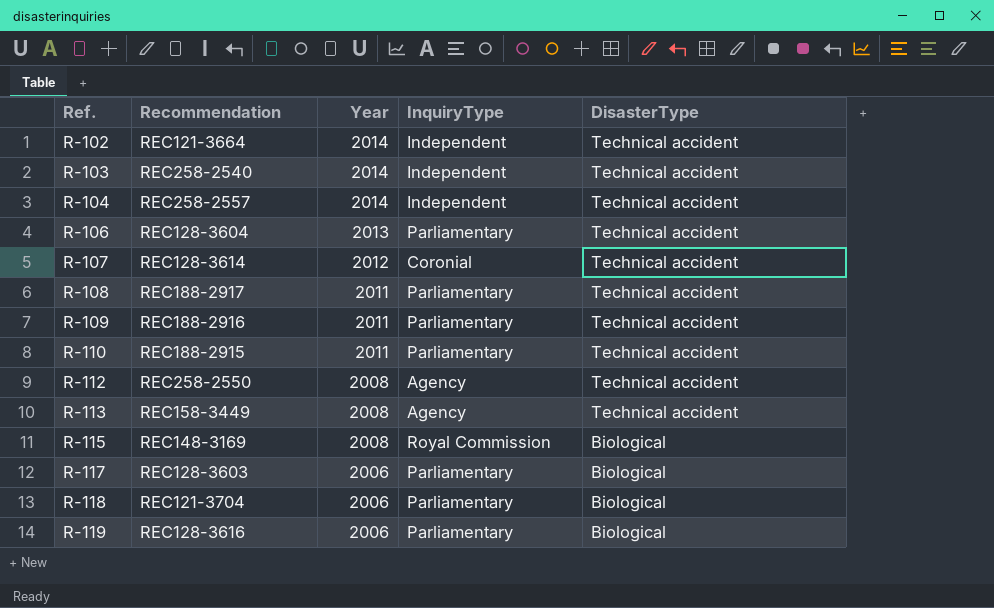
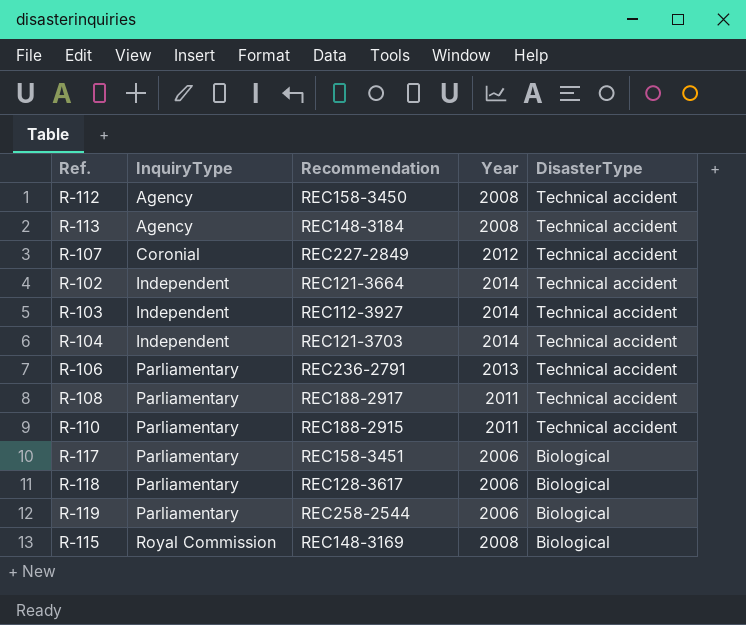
row order: Ref. ascending -> InquiryType ascending
column InquiryType | position: 4 -> 2
row R-109: REC188-2916 | 2011 | Parliamentary | Technical accident -> none
R-112 | Recommendation: REC258-2550 -> REC158-3450
R-113 | Recommendation: REC158-3449 -> REC148-3184
R-107 | Recommendation: REC128-3614 -> REC227-2849
R-103 | Recommendation: REC258-2540 -> REC112-3927
R-104 | Recommendation: REC258-2557 -> REC121-3703
R-106 | Recommendation: REC128-3604 -> REC236-2791
R-117 | Recommendation: REC128-3603 -> REC158-3451
R-118 | Recommendation: REC121-3704 -> REC128-3617
R-119 | Recommendation: REC128-3616 -> REC258-2544

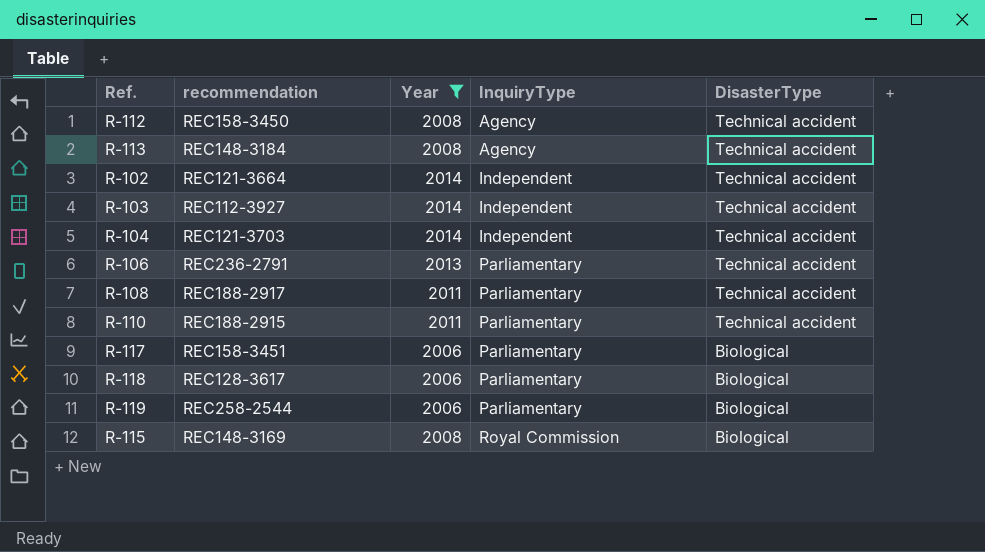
filter: none -> Year != 2012
column name: Recommendation -> recommendation
column InquiryType | position: 2 -> 4

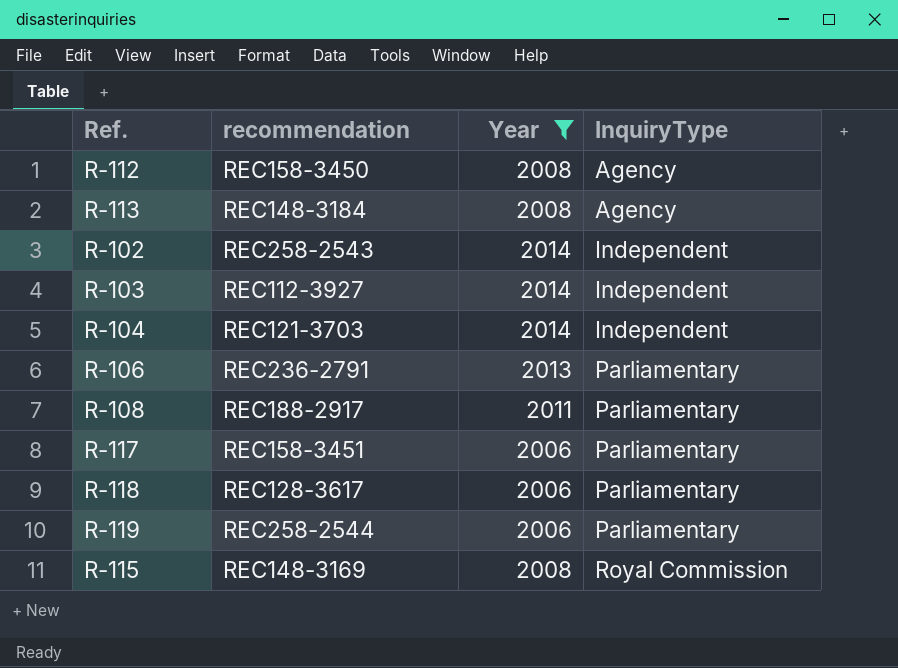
column DisasterType | position: 5 -> none
row R-110: REC188-2915 | 2011 | Parliamentary | Technical accident -> none
R-102 | recommendation: REC121-3664 -> REC258-2543

